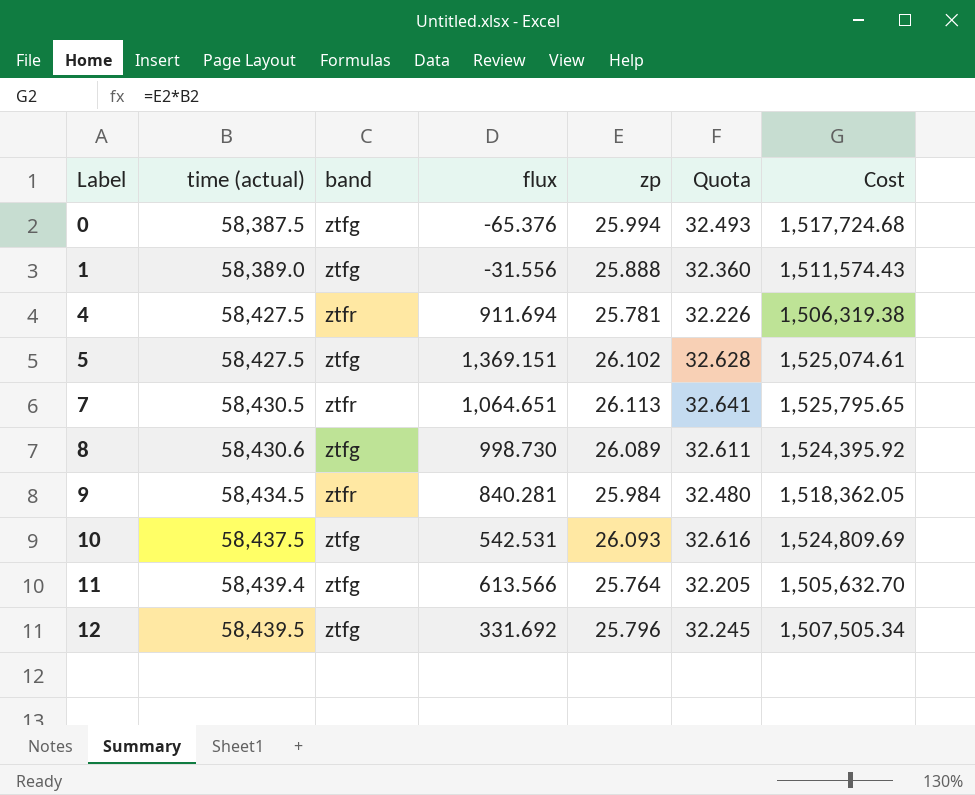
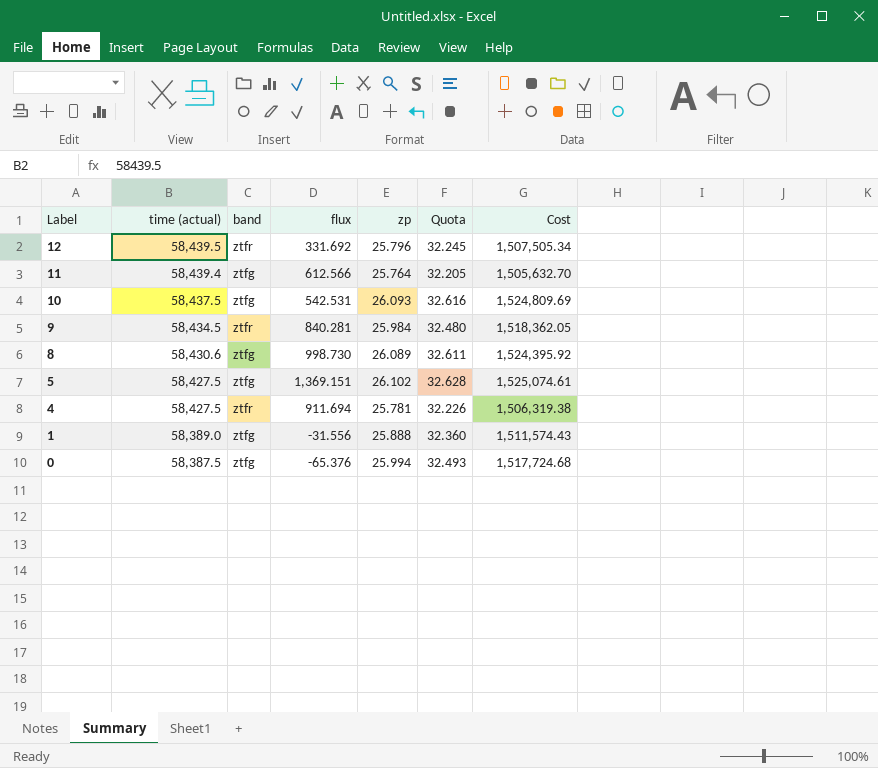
row order: Label ascending -> Label descending
row 7: 58,430.5 | ztfr | 1,064.651 | 26.113 | 32.641 | 1,525,795.65 -> none
12 | band: ztfg -> ztfr
11 | flux: 613.566 -> 612.566

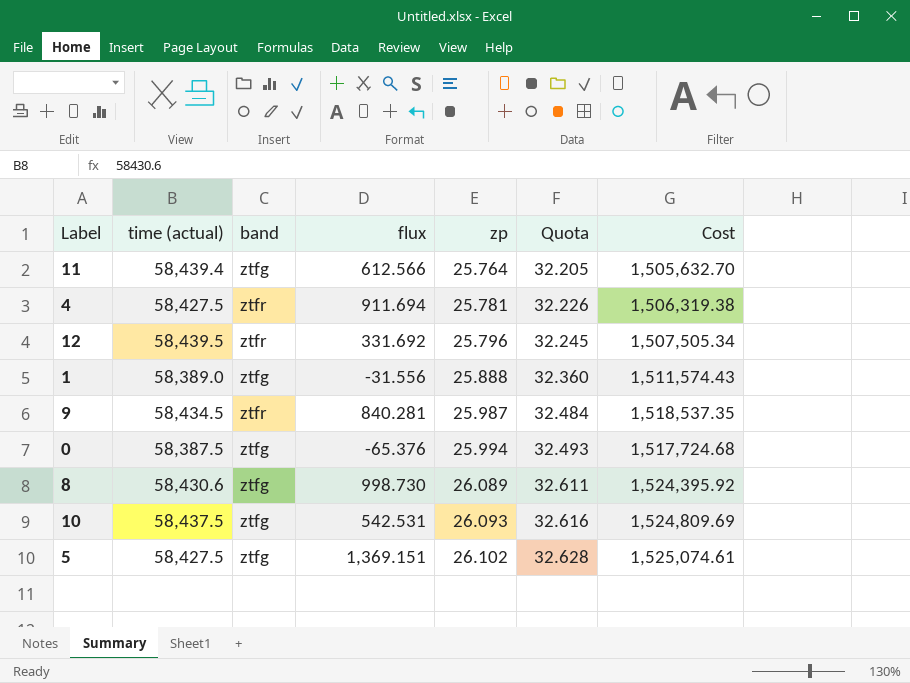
row order: Label descending -> zp ascending
9 | zp: 25.984 -> 25.987
9 | Quota: 32.480 -> 32.484
9 | Cost: 1,518,362.05 -> 1,518,537.35

